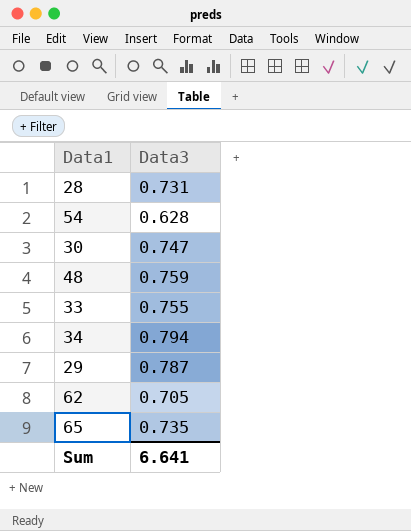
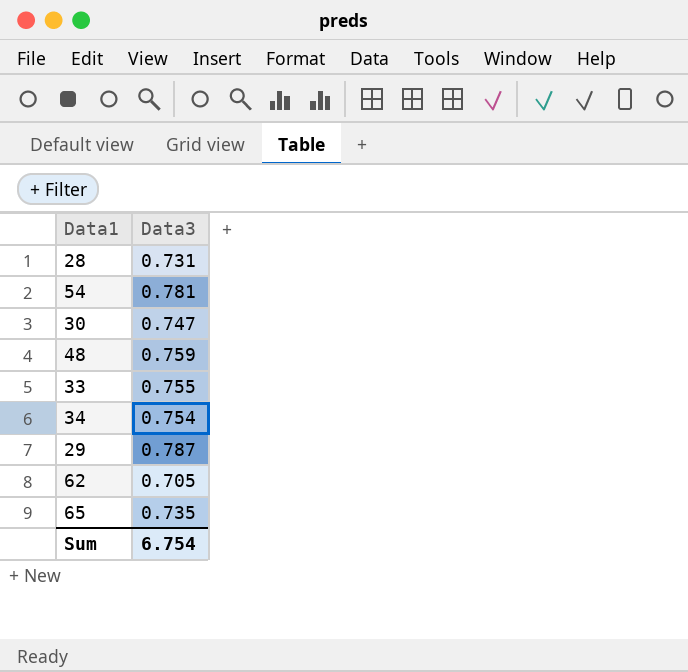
54 | Data3: 0.628 -> 0.781
34 | Data3: 0.794 -> 0.754
Sum | Data3: 6.641 -> 6.754

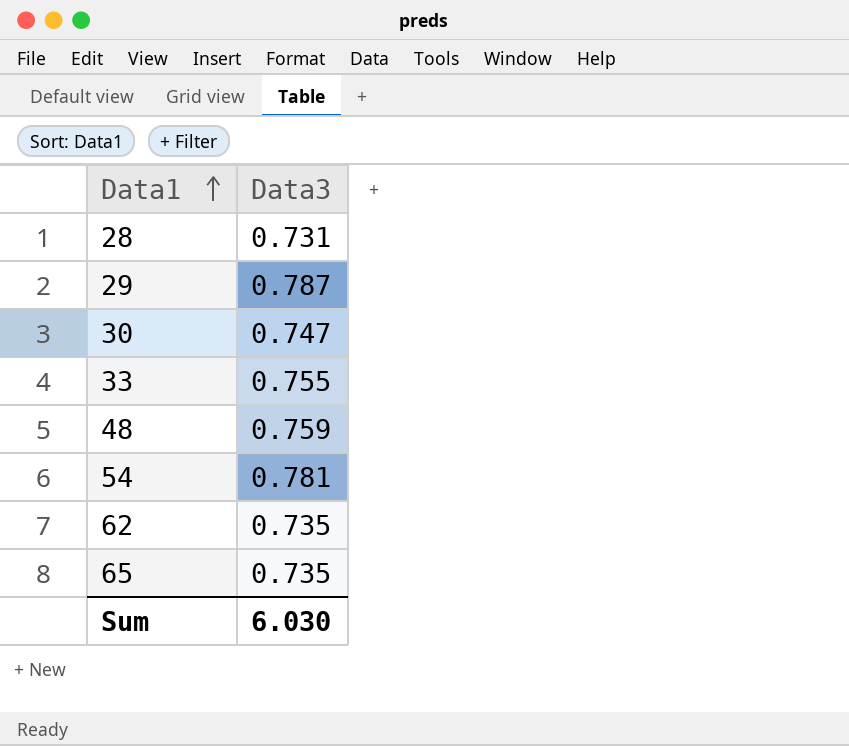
row order: none -> Data1 ascending
row 34: 0.754 -> none
62 | Data3: 0.705 -> 0.735
Sum | Data3: 6.754 -> 6.030

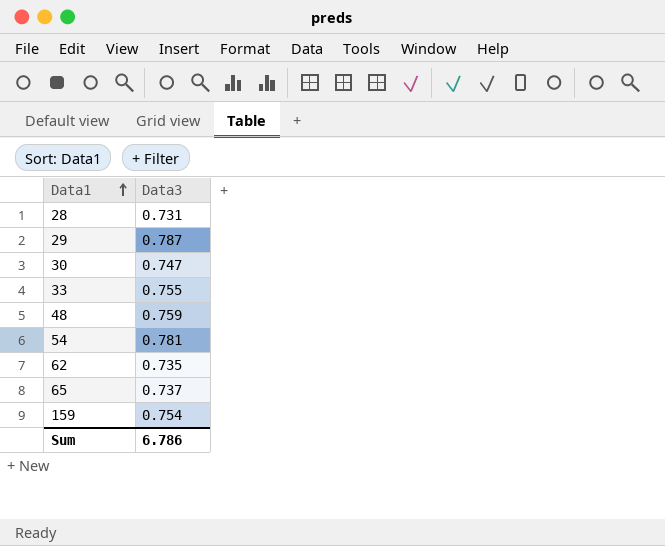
65 | Data3: 0.735 -> 0.737
row 159: none -> 0.754
Sum | Data3: 6.030 -> 6.786

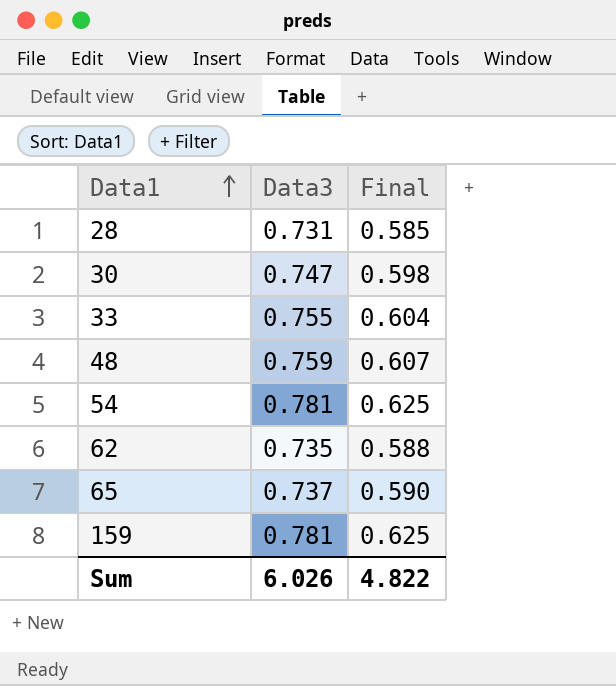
column Final | formula: none -> [Data3] * 0.8
row 29: 0.787 -> none
159 | Data3: 0.754 -> 0.781
Sum | Data3: 6.786 -> 6.026

